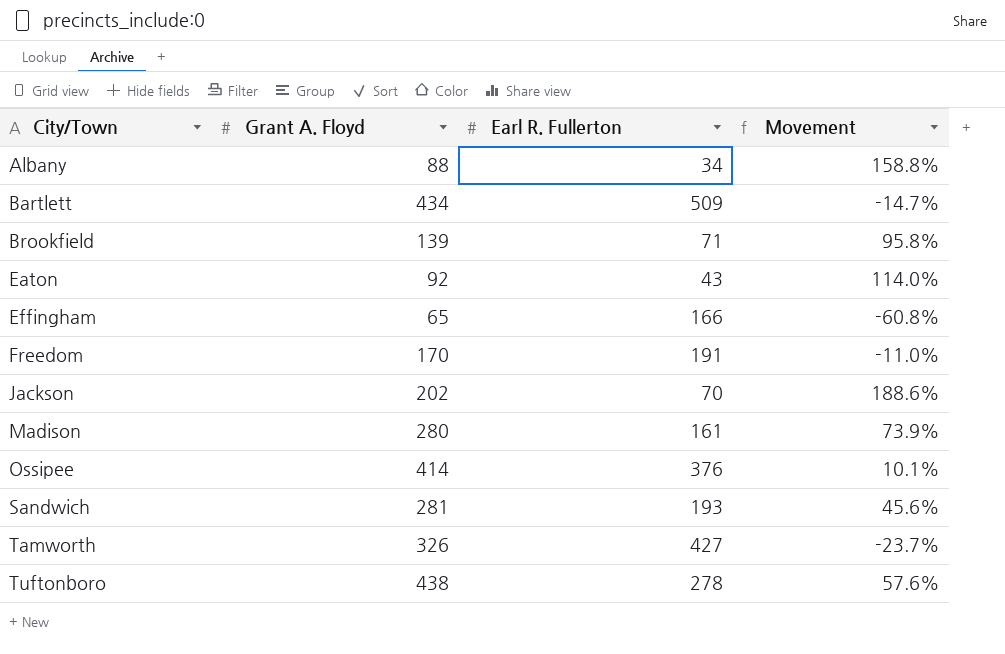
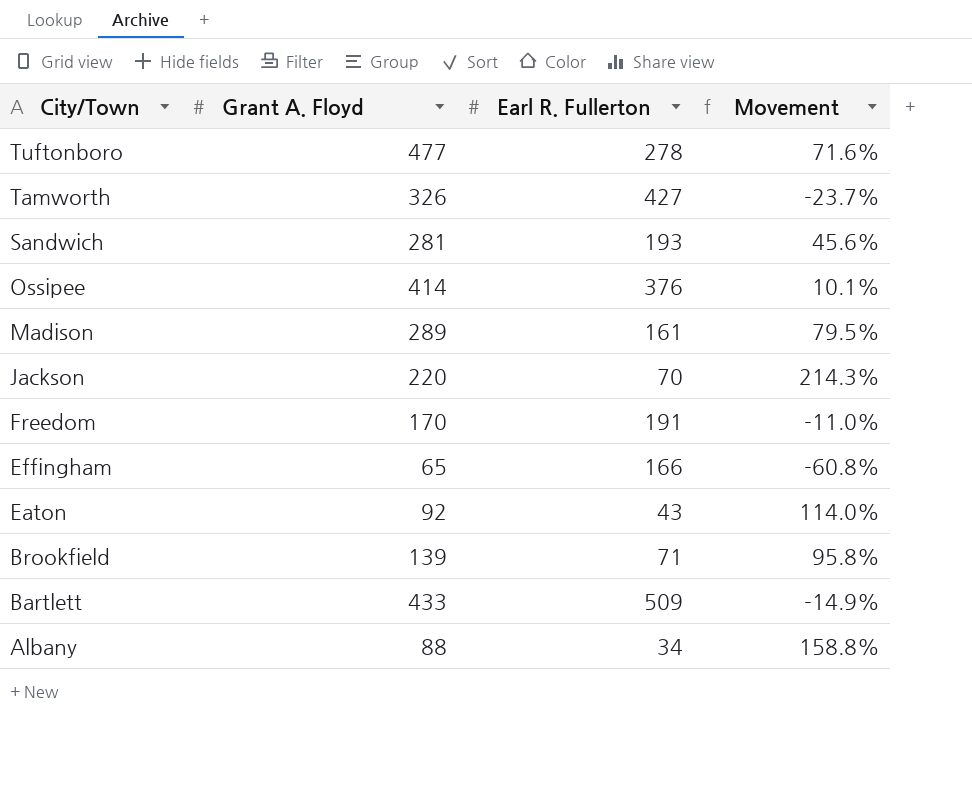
row order: City/Town ascending -> City/Town descending
Tuftonboro | Grant A. Floyd: 438 -> 477
Tuftonboro | Movement: 57.6% -> 71.6%
Madison | Grant A. Floyd: 280 -> 289
Madison | Movement: 73.9% -> 79.5%
Jackson | Grant A. Floyd: 202 -> 220
Jackson | Movement: 188.6% -> 214.3%
Bartlett | Grant A. Floyd: 434 -> 433
Bartlett | Movement: -14.7% -> -14.9%

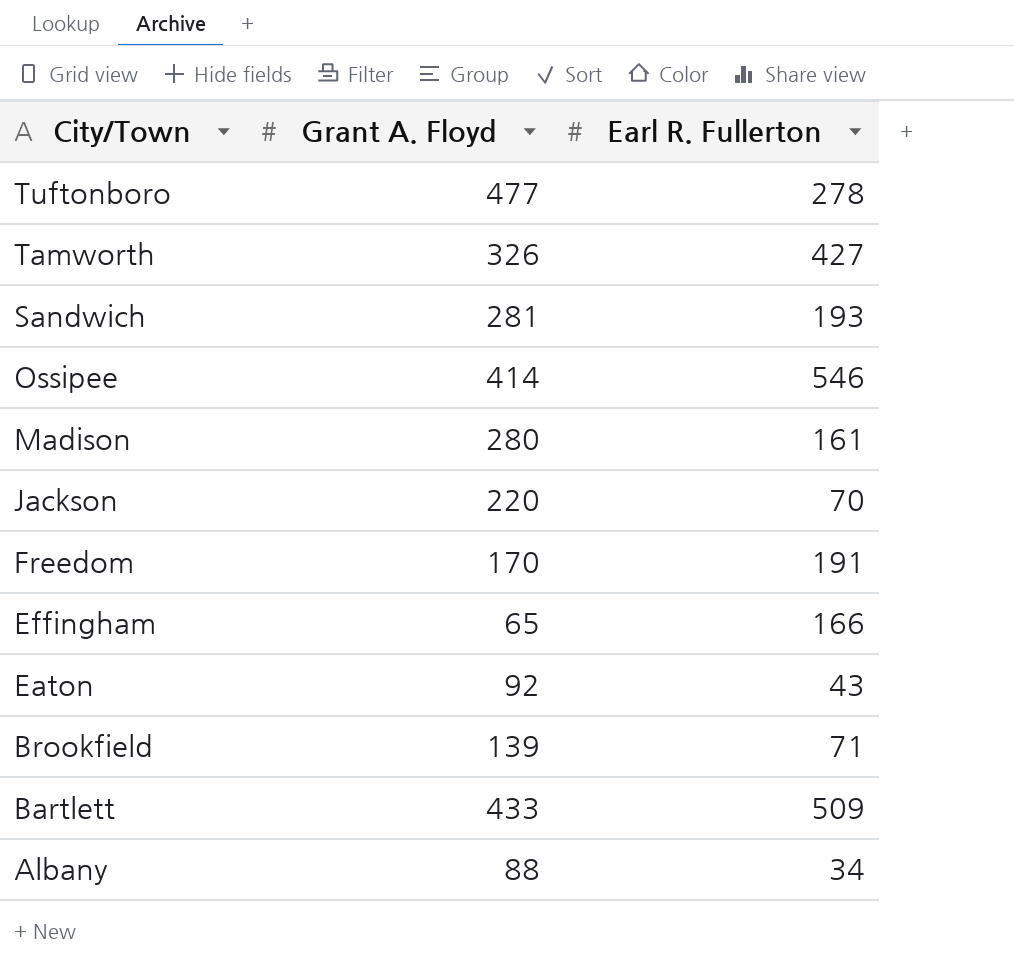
column Movement | formula: ([Grant A. Floyd] - [Earl R. Fullerton]) / [Earl R. Fullerton] -> none
Ossipee | Earl R. Fullerton: 376 -> 546
Madison | Grant A. Floyd: 289 -> 280

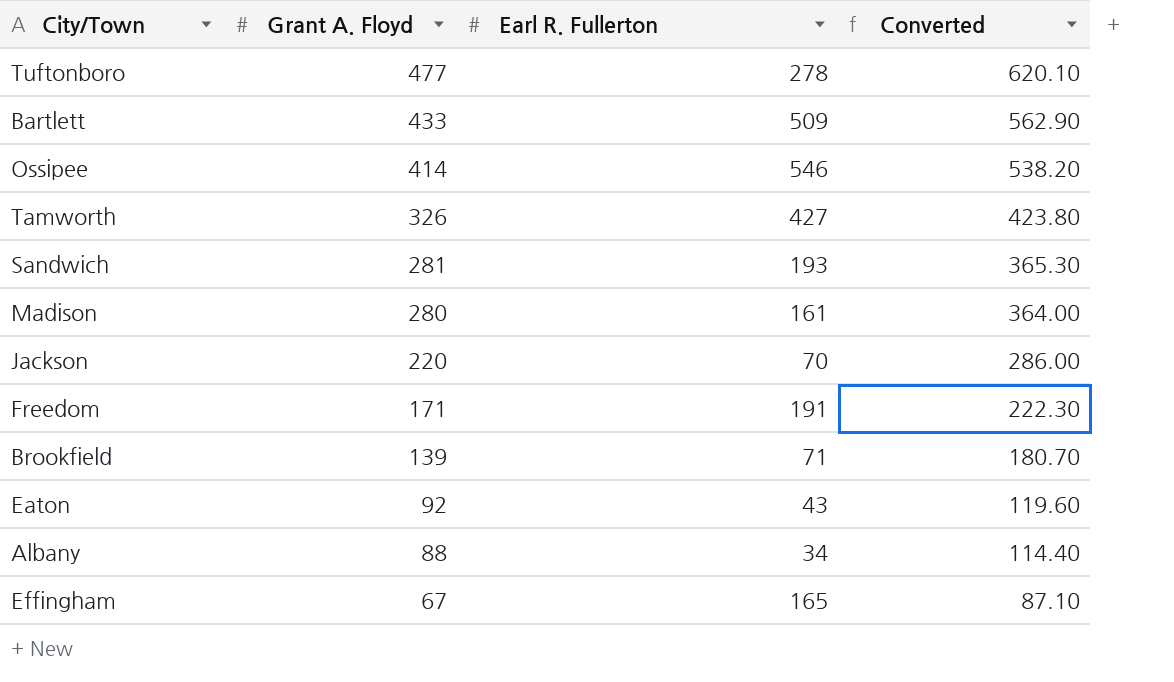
row order: City/Town descending -> Grant A. Floyd descending
column Converted | formula: none -> [Grant A. Floyd] * 1.3
Freedom | Grant A. Floyd: 170 -> 171
Effingham | Grant A. Floyd: 65 -> 67
Effingham | Earl R. Fullerton: 166 -> 165

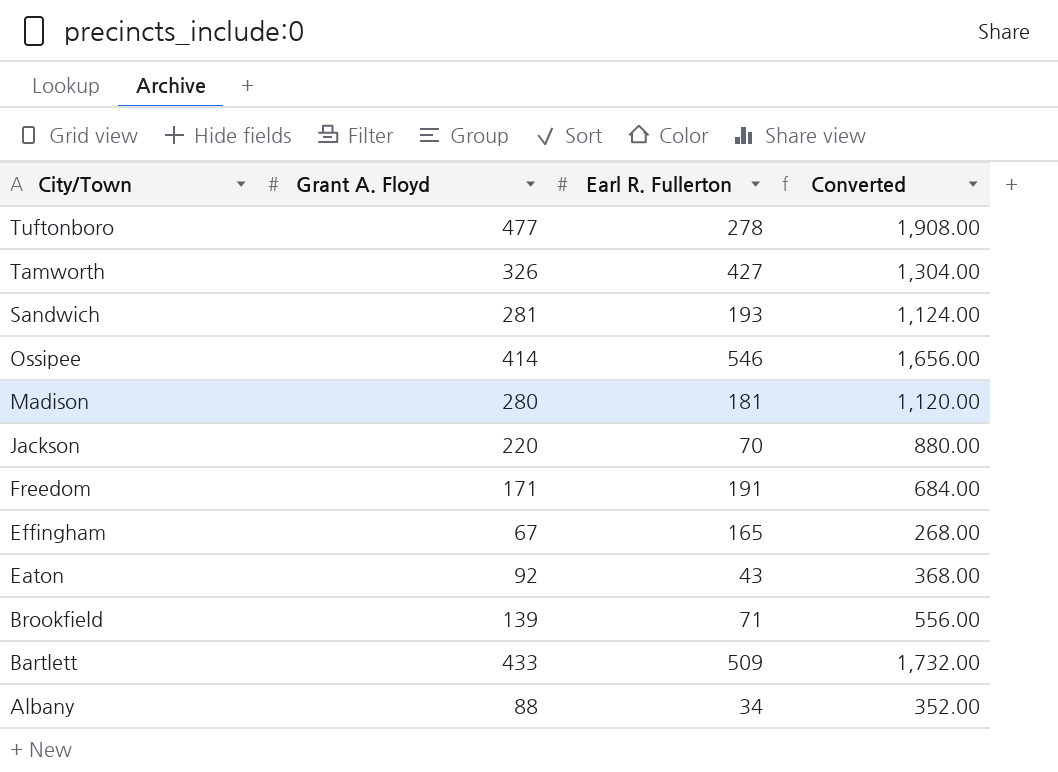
row order: Grant A. Floyd descending -> City/Town descending
column Converted | formula: [Grant A. Floyd] * 1.3 -> [Grant A. Floyd] * 4
Madison | Earl R. Fullerton: 161 -> 181

